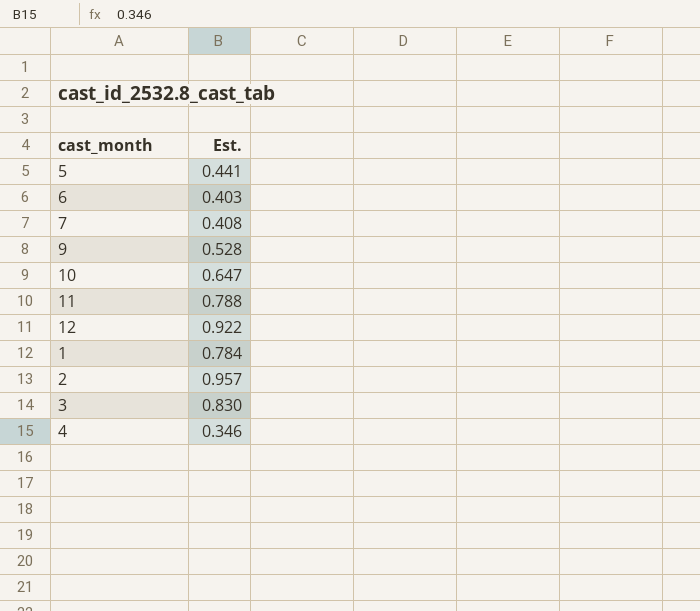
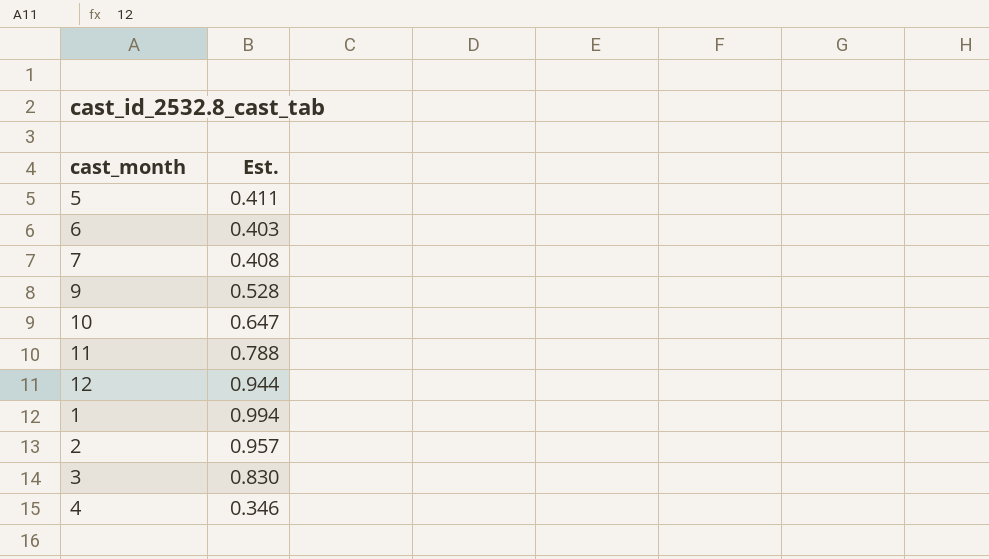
5 | Est.: 0.441 -> 0.411
12 | Est.: 0.922 -> 0.944
1 | Est.: 0.784 -> 0.994

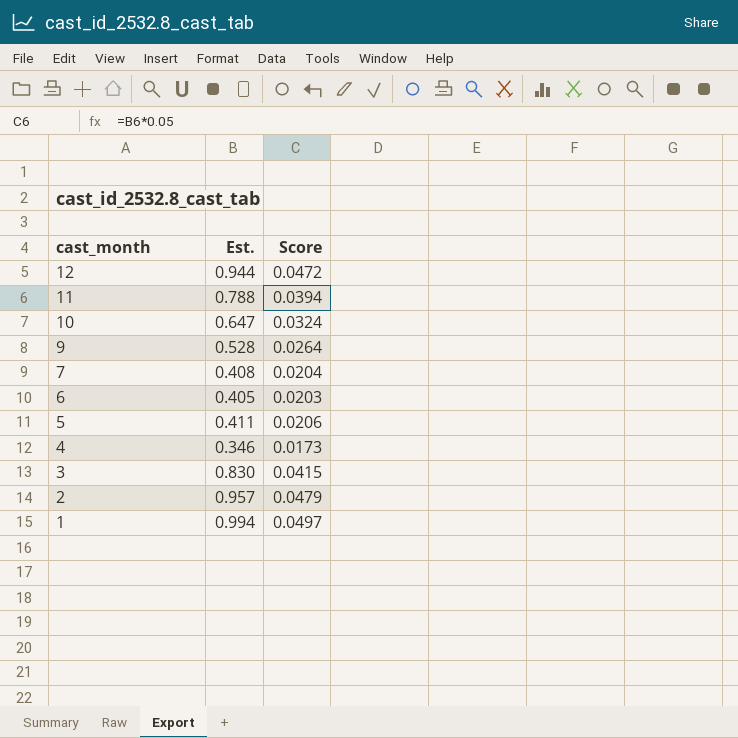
row order: none -> cast_month descending
column Score | formula: none -> [Est.] * 0.05
6 | Est.: 0.403 -> 0.405

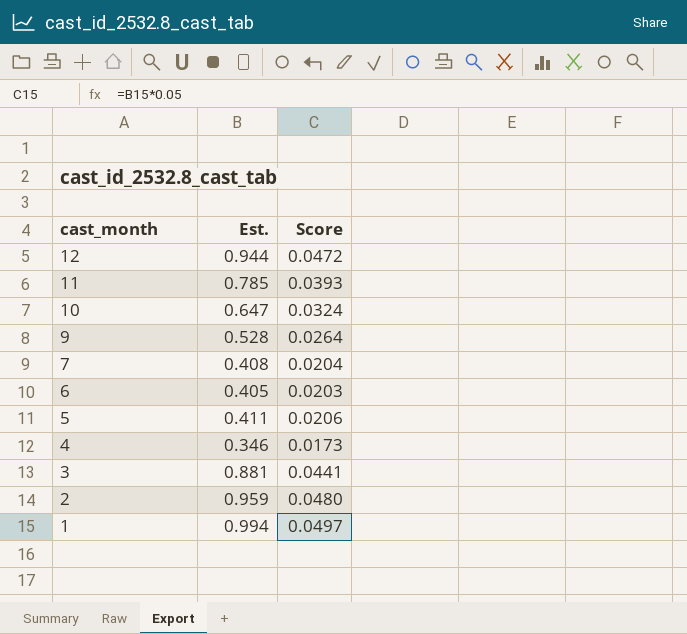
11 | Est.: 0.788 -> 0.785
11 | Score: 0.0394 -> 0.0393
3 | Est.: 0.830 -> 0.881
3 | Score: 0.0415 -> 0.0441
2 | Est.: 0.957 -> 0.959
2 | Score: 0.0479 -> 0.0480

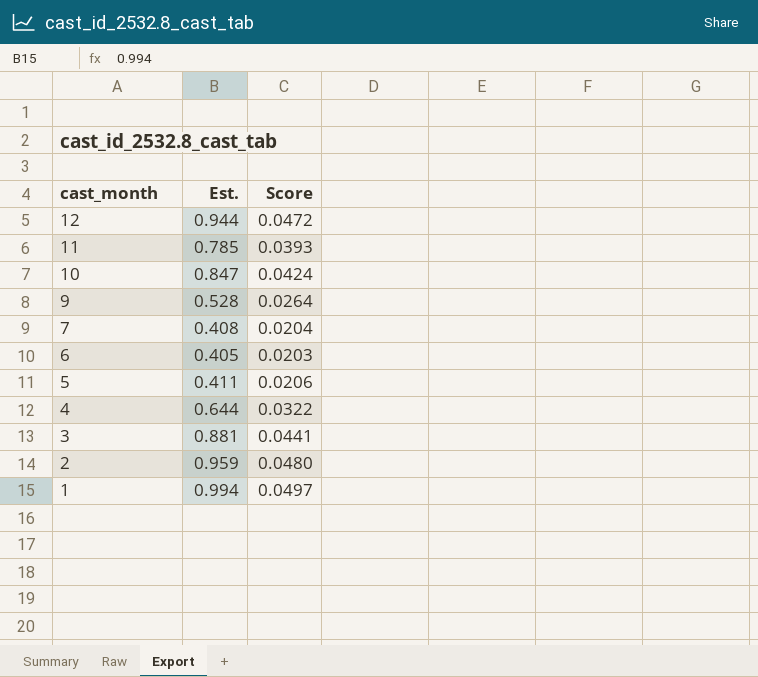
10 | Est.: 0.647 -> 0.847
10 | Score: 0.0324 -> 0.0424
4 | Est.: 0.346 -> 0.644
4 | Score: 0.0173 -> 0.0322

